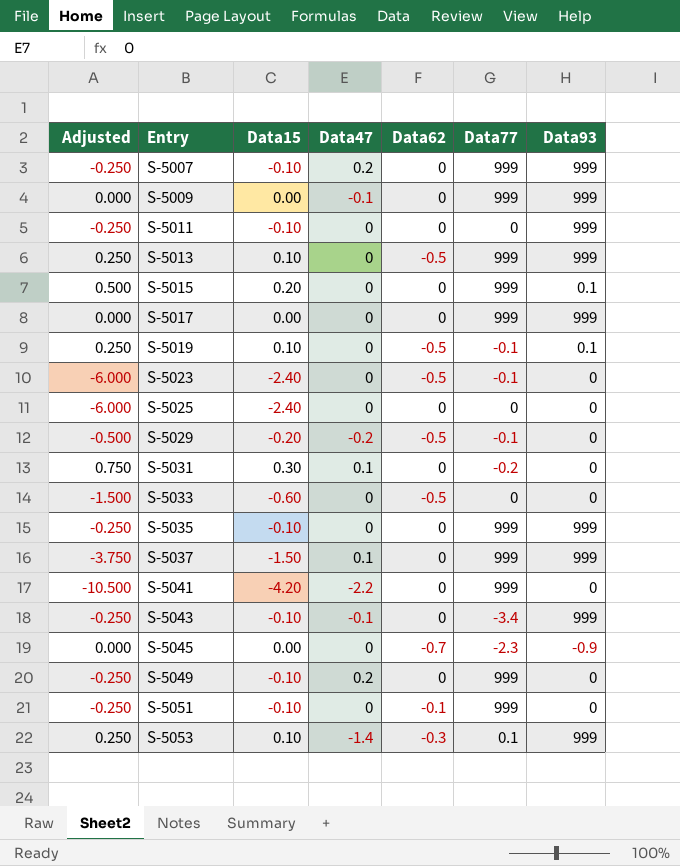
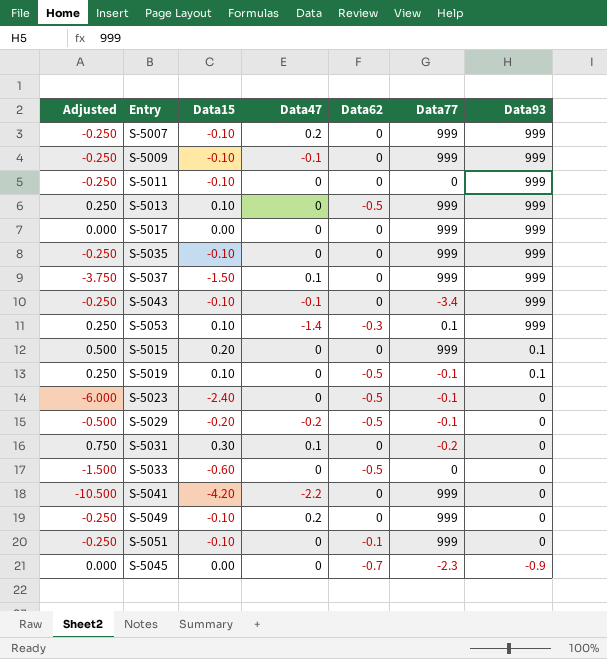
row order: Entry ascending -> Data93 descending
row S-5025: -6.000 | -2.40 | 0 | 0 | 0 | 0 -> none
S-5009 | Adjusted: 0.000 -> -0.250
S-5009 | Data15: 0.00 -> -0.10

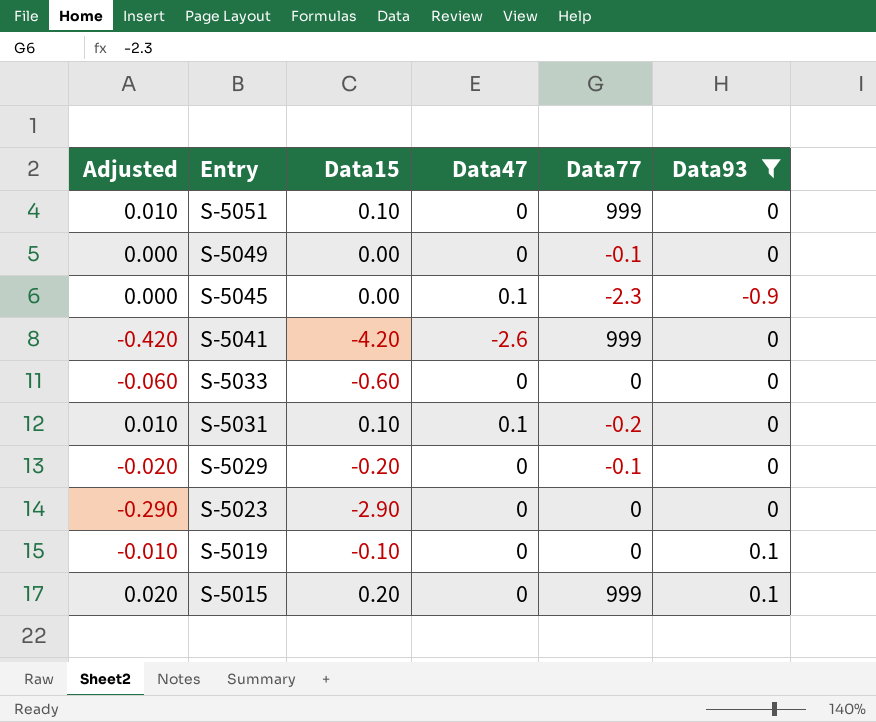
filter: none -> Data93 != 999
row order: Data93 descending -> Entry descending
column Data62 | position: 5 -> none
column Adjusted | formula: [Data15] * 2.5 -> [Data15] * 0.1
S-5051 | Data15: -0.10 -> 0.10
S-5049 | Data15: -0.10 -> 0.00
S-5049 | Data47: 0.2 -> 0
S-5049 | Data77: 999 -> -0.1
S-5045 | Data47: 0 -> 0.1
S-5041 | Data47: -2.2 -> -2.6
S-5031 | Data15: 0.30 -> 0.10
S-5029 | Data47: -0.2 -> 0
S-5023 | Data15: -2.40 -> -2.90
S-5023 | Data77: -0.1 -> 0
S-5019 | Data15: 0.10 -> -0.10
S-5019 | Data77: -0.1 -> 0

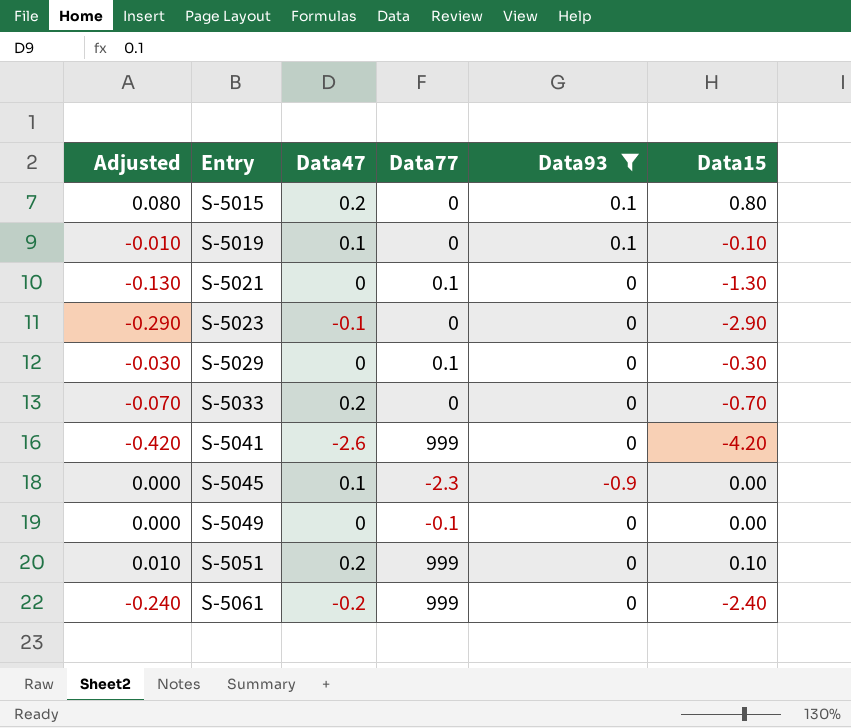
row order: Entry descending -> Entry ascending
column Data15 | position: 3 -> 6
row S-5031: 0.010 | 0.10 | 0.1 | -0.2 | 0 -> none
S-5015 | Adjusted: 0.020 -> 0.080
S-5015 | Data47: 0 -> 0.2
S-5015 | Data77: 999 -> 0
S-5015 | Data15: 0.20 -> 0.80
S-5019 | Data47: 0 -> 0.1
row S-5021: none -> -0.130 | 0 | 0.1 | 0 | -1.30
S-5023 | Data47: 0 -> -0.1
S-5029 | Adjusted: -0.020 -> -0.030
S-5029 | Data77: -0.1 -> 0.1
S-5029 | Data15: -0.20 -> -0.30
S-5033 | Adjusted: -0.060 -> -0.070
S-5033 | Data47: 0 -> 0.2
S-5033 | Data15: -0.60 -> -0.70
S-5051 | Data47: 0 -> 0.2
row S-5061: none -> -0.240 | -0.2 | 999 | 0 | -2.40

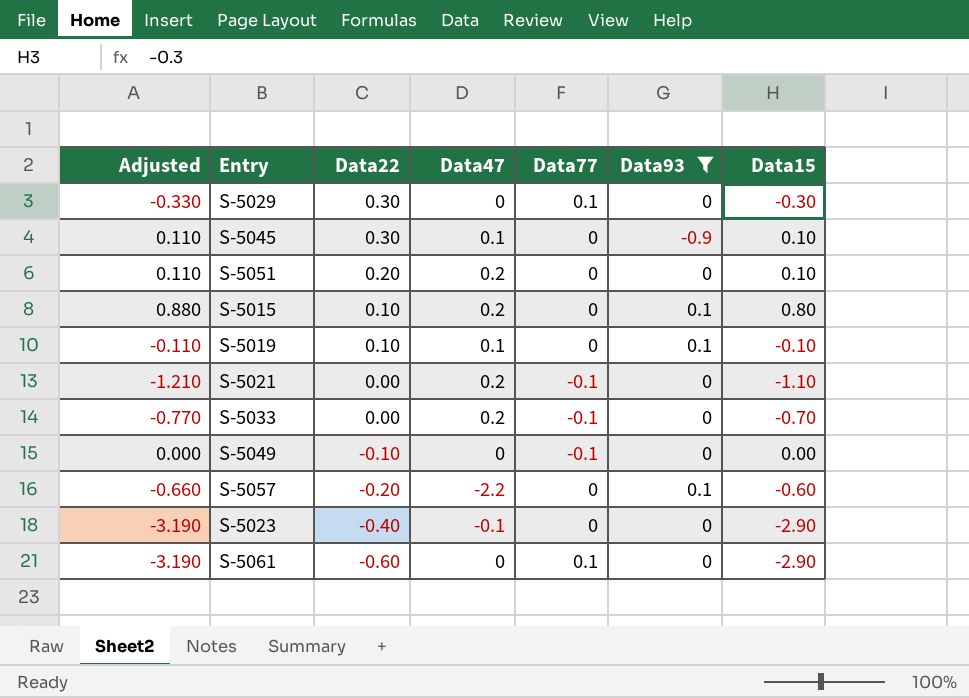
row order: Entry ascending -> Data22 descending
column Adjusted | formula: [Data15] * 0.1 -> [Data15] * 1.1
column Data22 | position: none -> 3
row S-5041: -0.420 | -2.6 | 999 | 0 | -4.20 -> none
S-5045 | Data77: -2.3 -> 0
S-5045 | Data15: 0.00 -> 0.10
S-5051 | Data77: 999 -> 0
S-5021 | Data47: 0 -> 0.2
S-5021 | Data77: 0.1 -> -0.1
S-5021 | Data15: -1.30 -> -1.10
S-5033 | Data77: 0 -> -0.1
row S-5057: none -> -0.660 | -0.20 | -2.2 | 0 | 0.1 | -0.60
S-5061 | Data47: -0.2 -> 0
S-5061 | Data77: 999 -> 0.1
S-5061 | Data15: -2.40 -> -2.90

